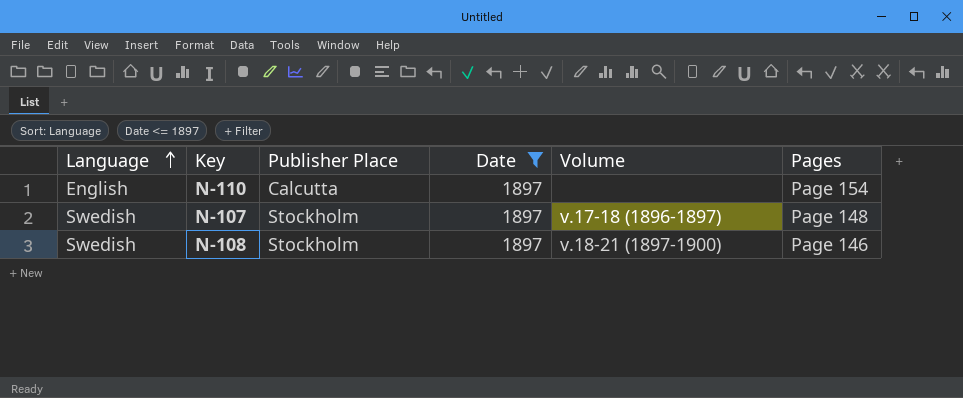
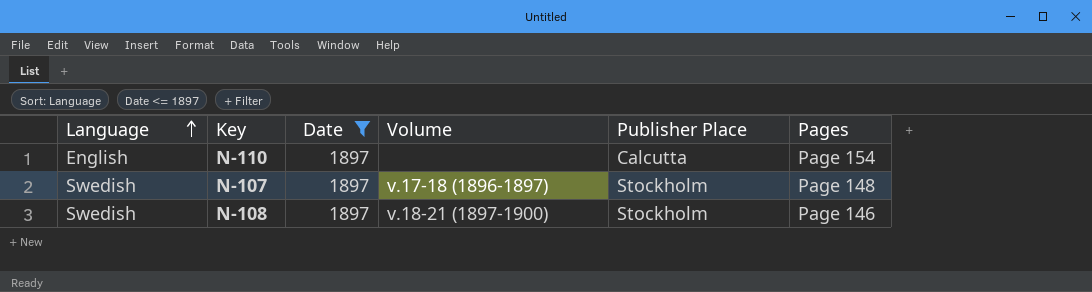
column Publisher Place | position: 3 -> 5

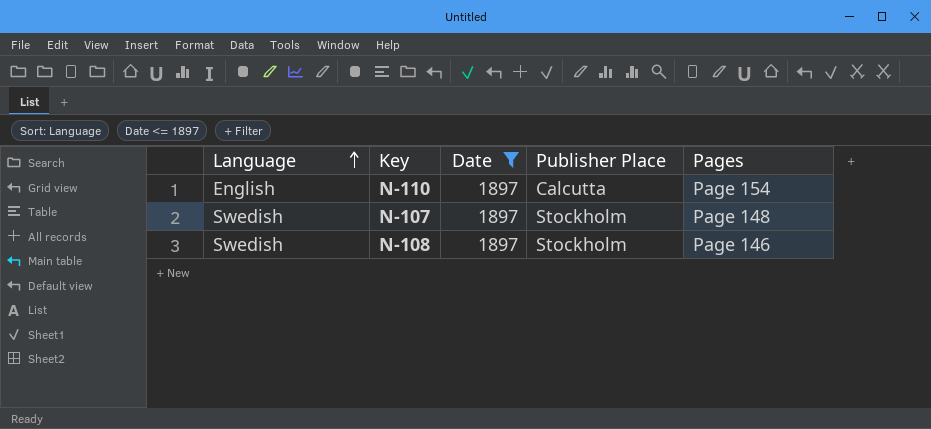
column Volume | position: 4 -> none

